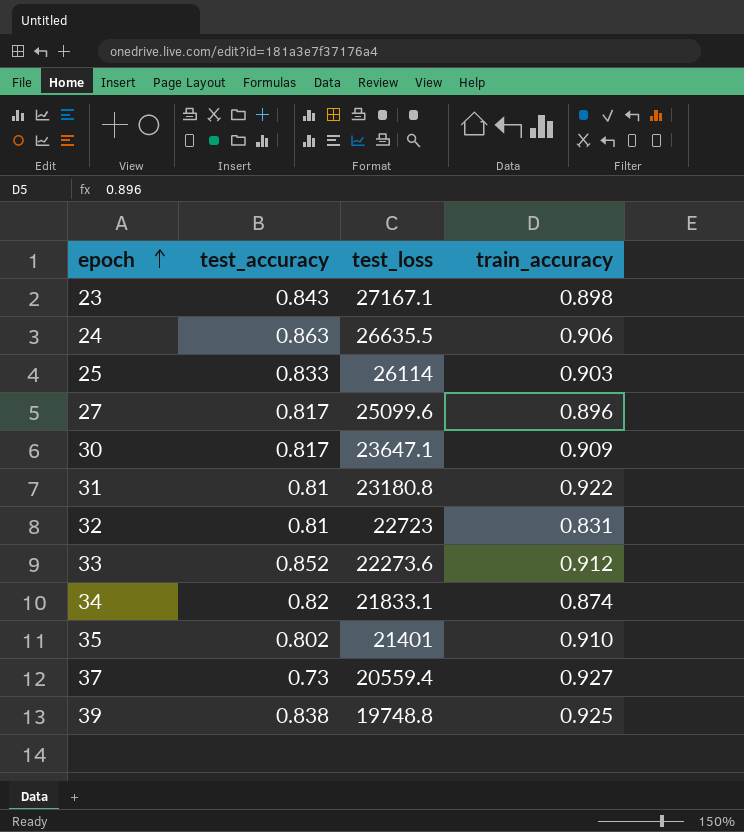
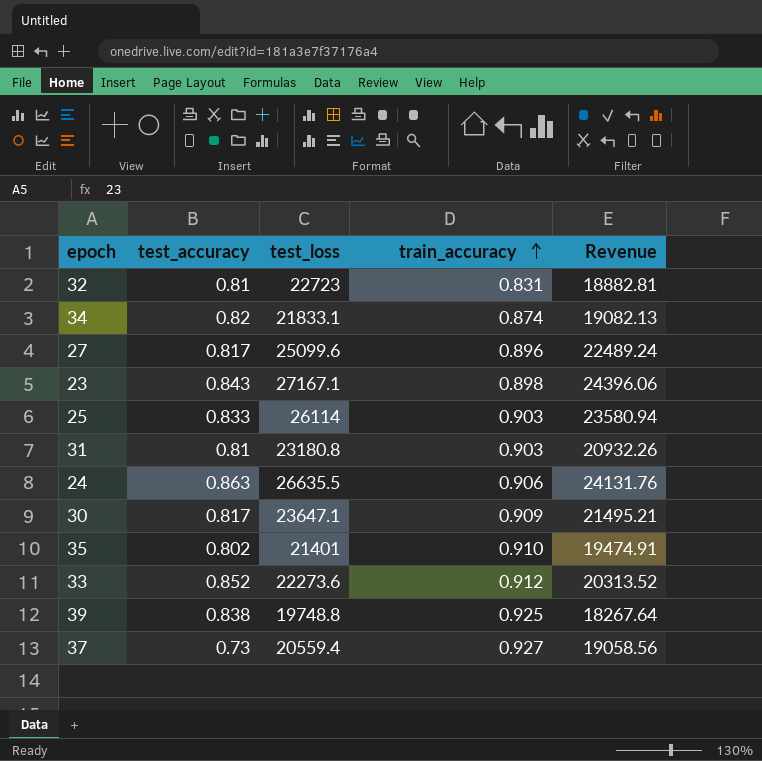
row order: epoch ascending -> train_accuracy ascending
column Revenue | formula: none -> [test_loss] * [train_accuracy]
31 | train_accuracy: 0.922 -> 0.903

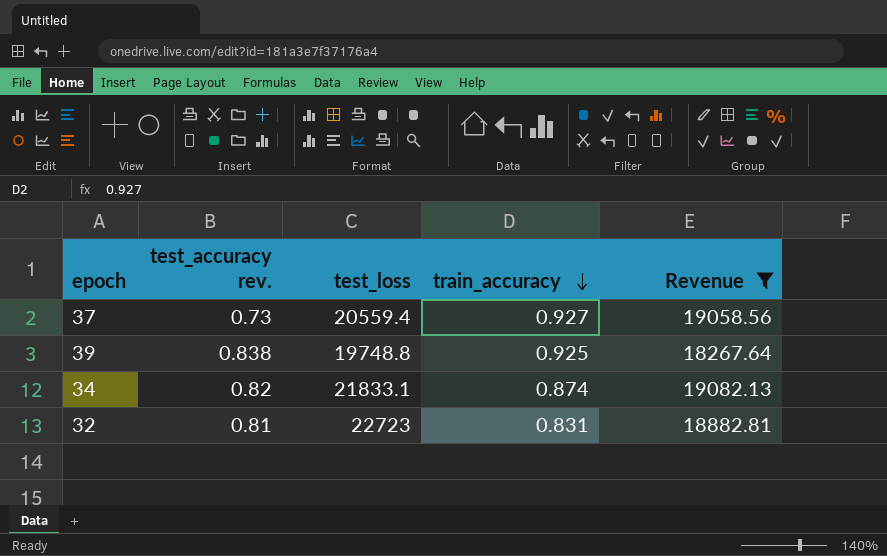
filter: none -> Revenue <= 19082.13
row order: train_accuracy ascending -> train_accuracy descending
column name: test_accuracy -> test_accuracy rev.

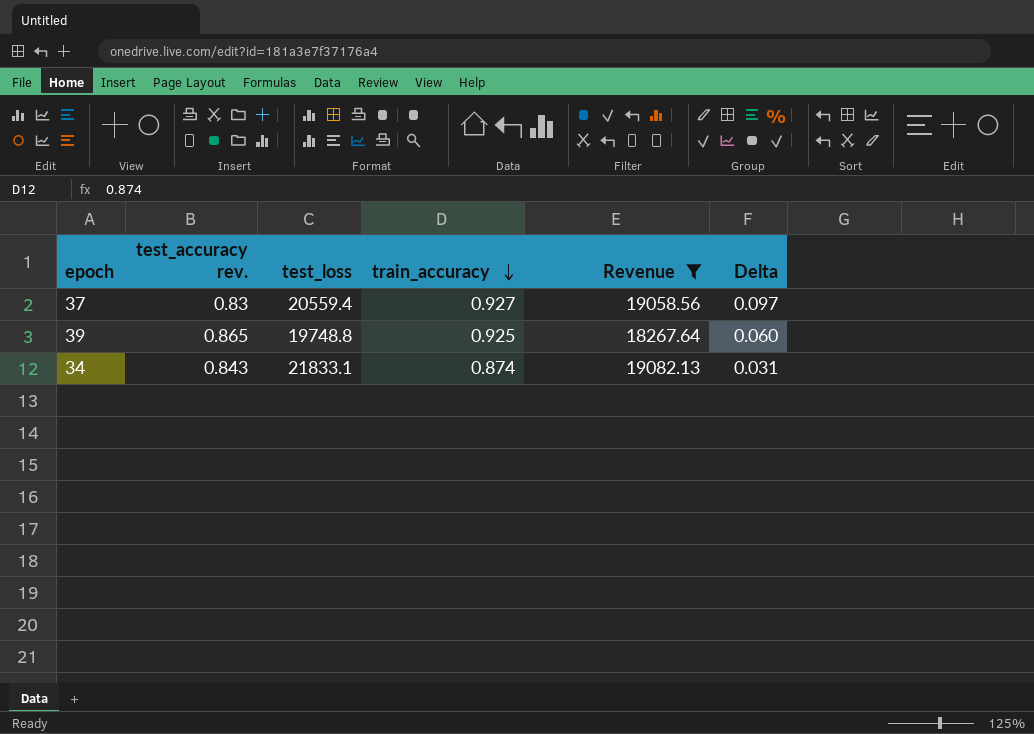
column Delta | formula: none -> [train_accuracy] - [test_accuracy rev.]
row 32: 0.81 | 22723 | 0.831 | 18882.81 -> none
37 | test_accuracy rev.: 0.73 -> 0.83
39 | test_accuracy rev.: 0.838 -> 0.865
34 | test_accuracy rev.: 0.82 -> 0.843

